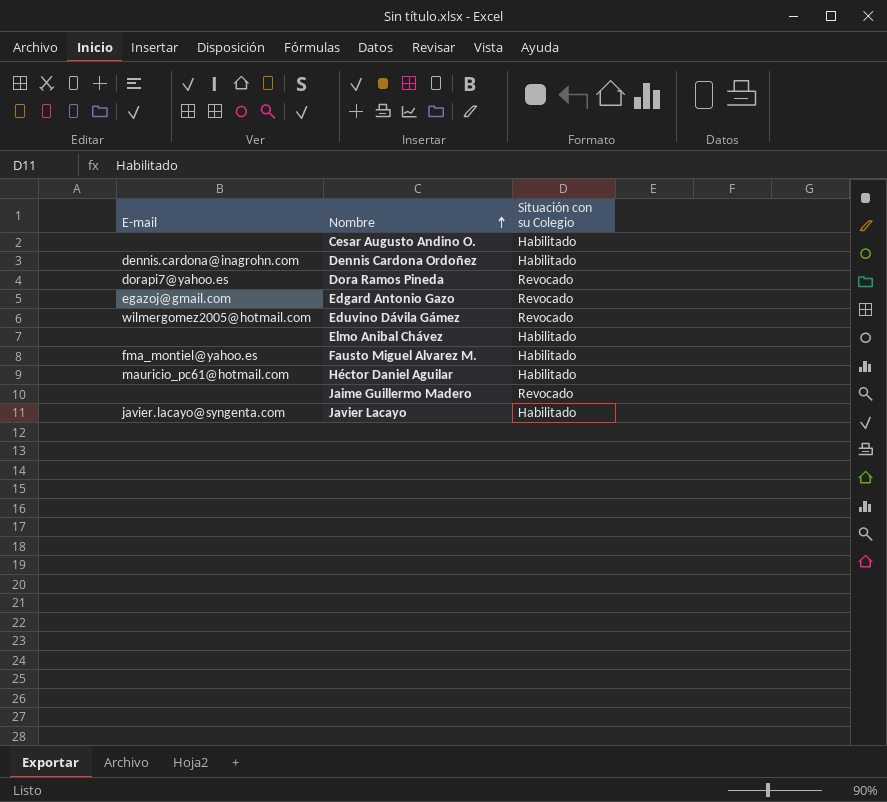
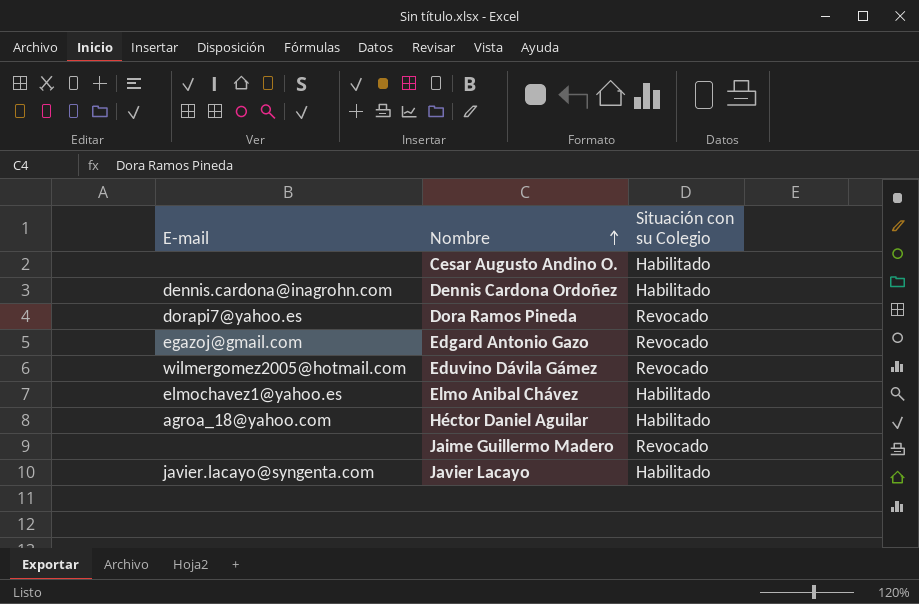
row Fausto Miguel Alvarez M.: fma_montiel@yahoo.es | Habilitado -> none
Elmo Anibal Chávez | E-mail: none -> elmochavez1@yahoo.es
Héctor Daniel Aguilar | E-mail: mauricio_pc61@hotmail.com -> agroa_18@yahoo.com

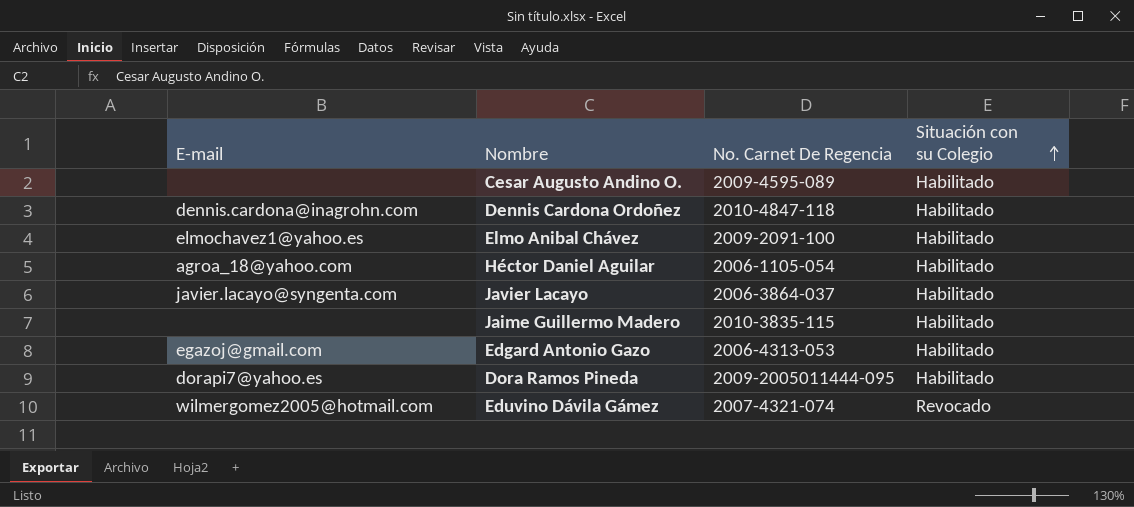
row order: Nombre ascending -> Situación con su Colegio ascending
column No. Carnet De Regencia | position: none -> 3
Jaime Guillermo Madero | Situación con su Colegio: Revocado -> Habilitado
Edgard Antonio Gazo | Situación con su Colegio: Revocado -> Habilitado
Dora Ramos Pineda | Situación con su Colegio: Revocado -> Habilitado

